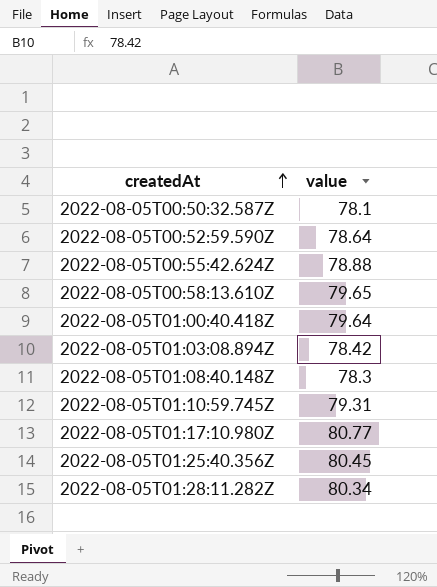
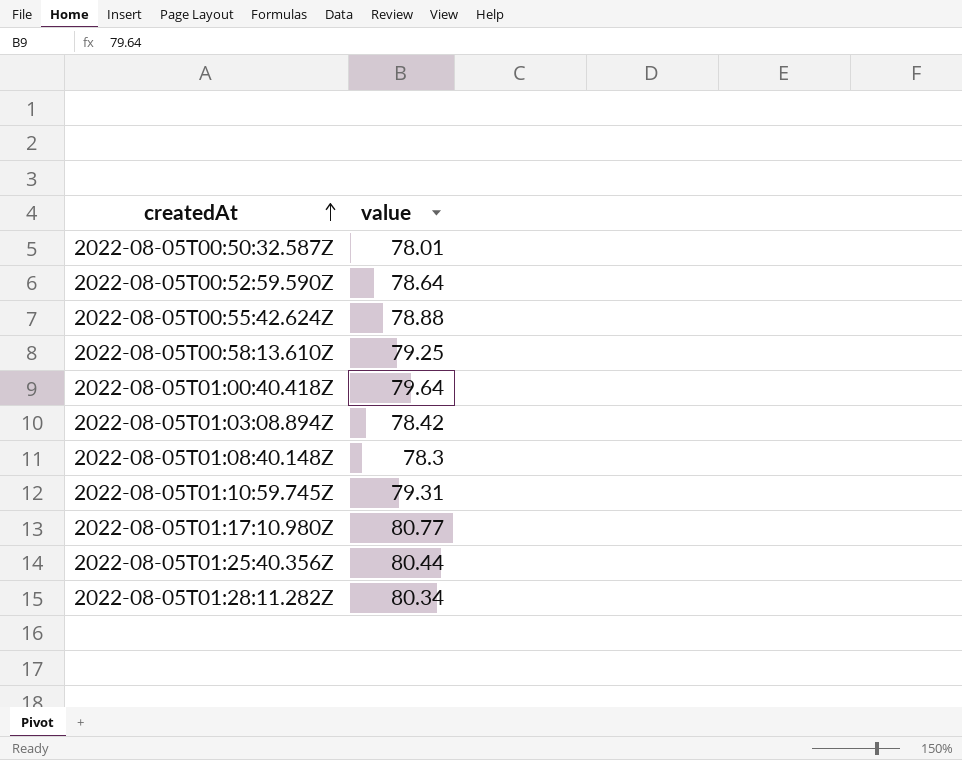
2022-08-05T00:50:32.587Z | value: 78.1 -> 78.01
2022-08-05T00:58:13.610Z | value: 79.65 -> 79.25
2022-08-05T01:25:40.356Z | value: 80.45 -> 80.44

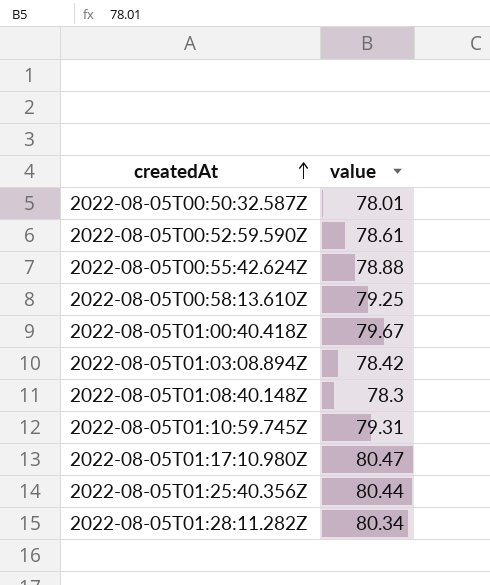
2022-08-05T00:52:59.590Z | value: 78.64 -> 78.61
2022-08-05T01:00:40.418Z | value: 79.64 -> 79.67
2022-08-05T01:17:10.980Z | value: 80.77 -> 80.47

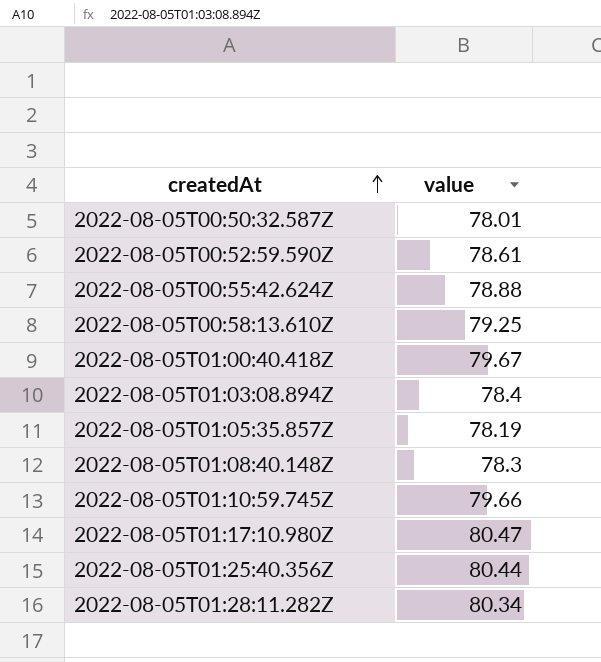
2022-08-05T01:03:08.894Z | value: 78.42 -> 78.4
row 2022-08-05T01:05:35.857Z: none -> 78.19
2022-08-05T01:10:59.745Z | value: 79.31 -> 79.66

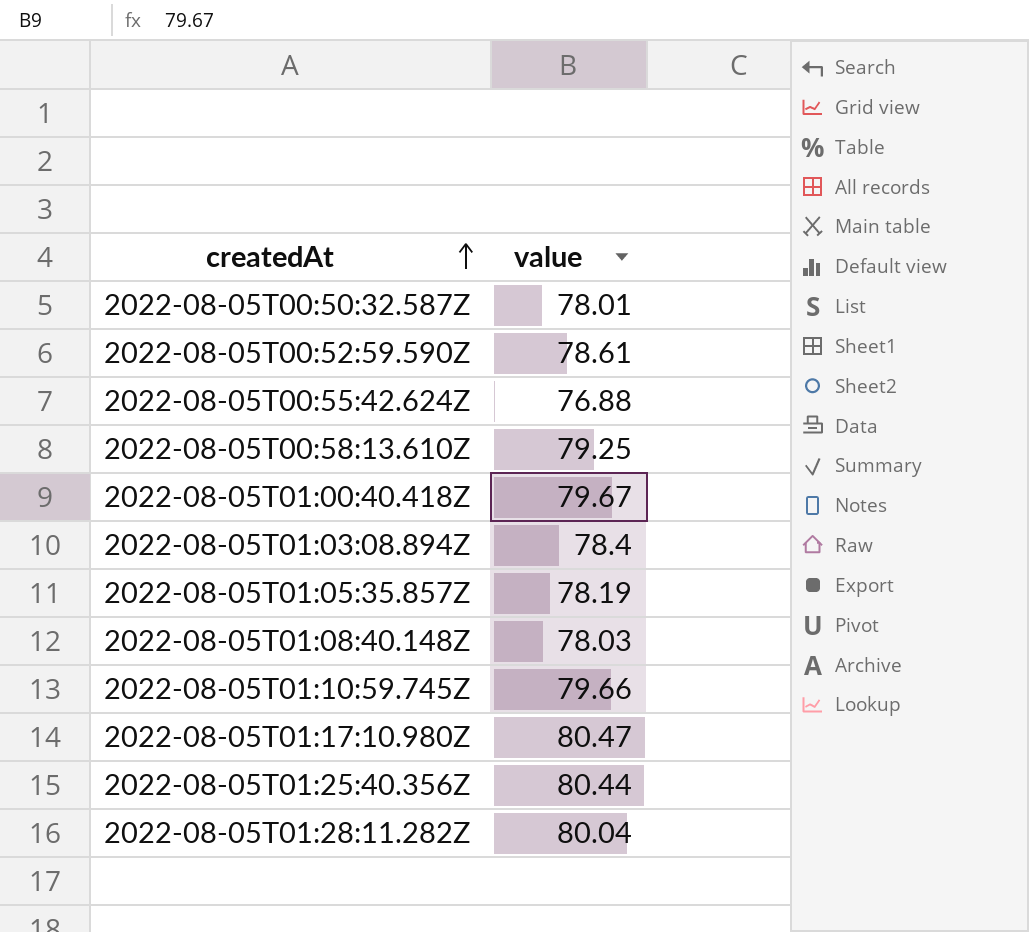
2022-08-05T00:55:42.624Z | value: 78.88 -> 76.88
2022-08-05T01:08:40.148Z | value: 78.3 -> 78.03
2022-08-05T01:28:11.282Z | value: 80.34 -> 80.04

